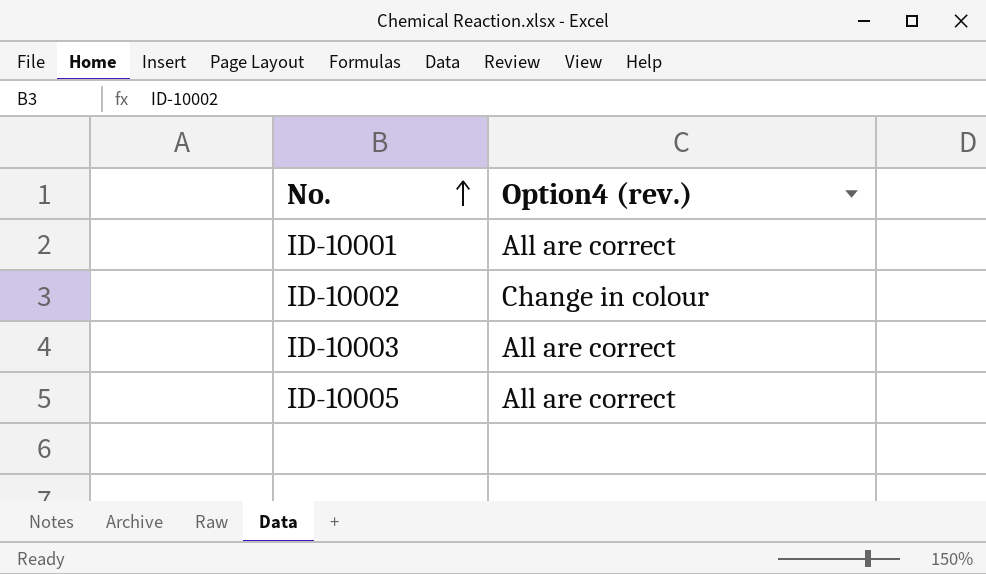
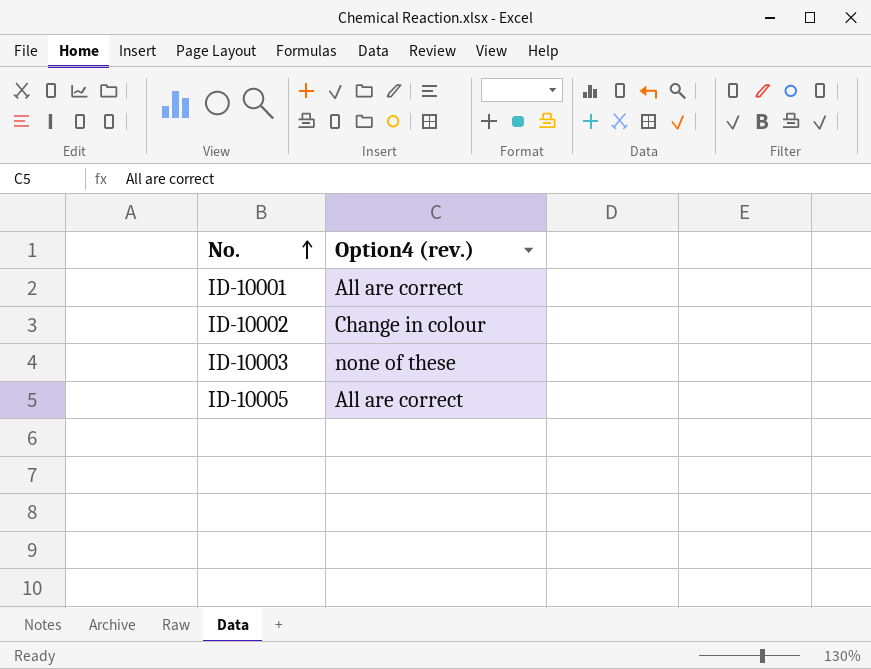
ID-10003 | Option4 (rev.): All are correct -> none of these

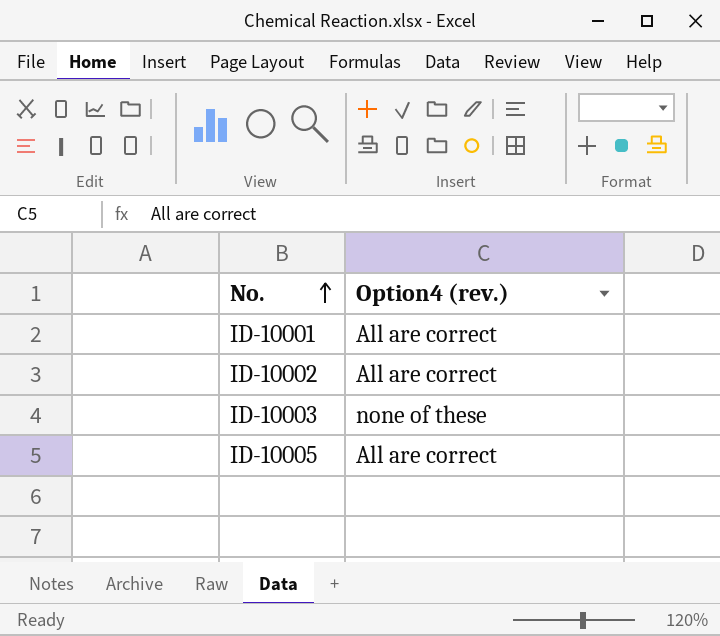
ID-10002 | Option4 (rev.): Change in colour -> All are correct

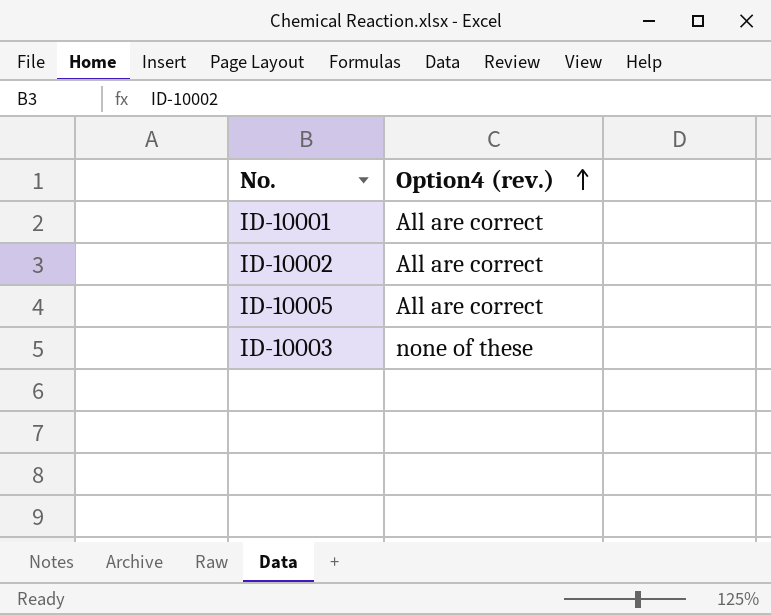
row order: No. ascending -> Option4 (rev.) ascending

